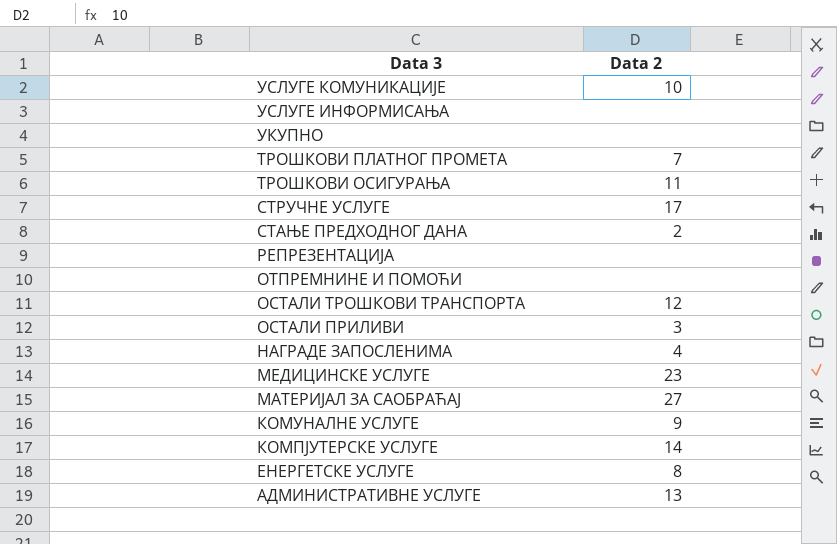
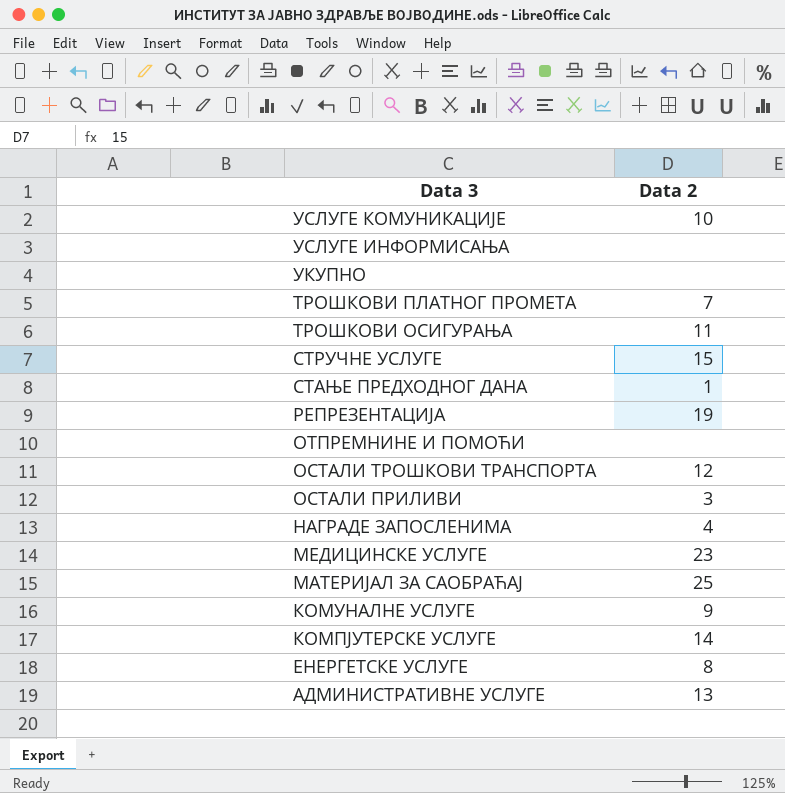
СТРУЧНЕ УСЛУГЕ | Data 2: 17 -> 15
СТАЊЕ ПРЕДХОДНОГ ДАНА | Data 2: 2 -> 1
РЕПРЕЗЕНТАЦИЈА | Data 2: none -> 19
МАТЕРИЈАЛ ЗА САОБРАЋАЈ | Data 2: 27 -> 25

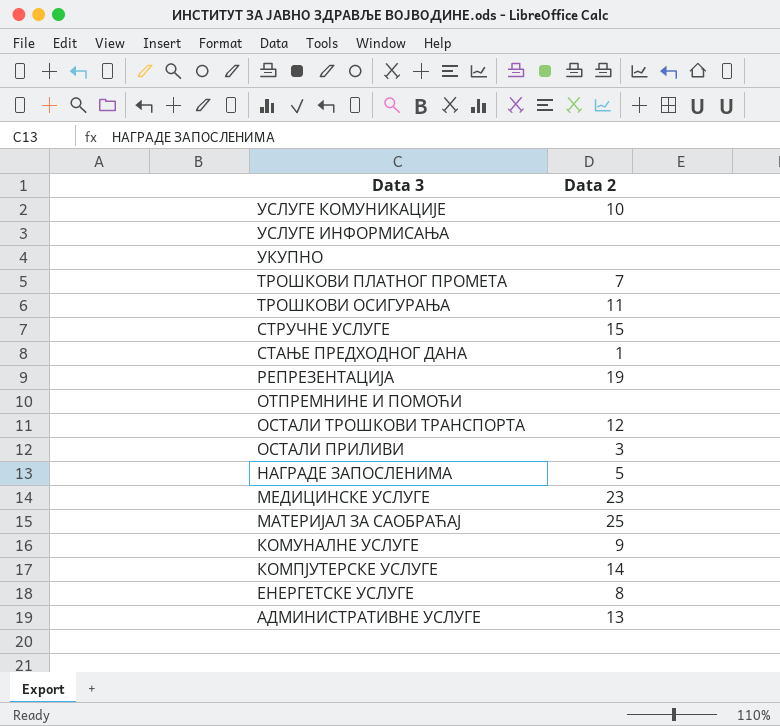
НАГРАДЕ ЗАПОСЛЕНИМА | Data 2: 4 -> 5

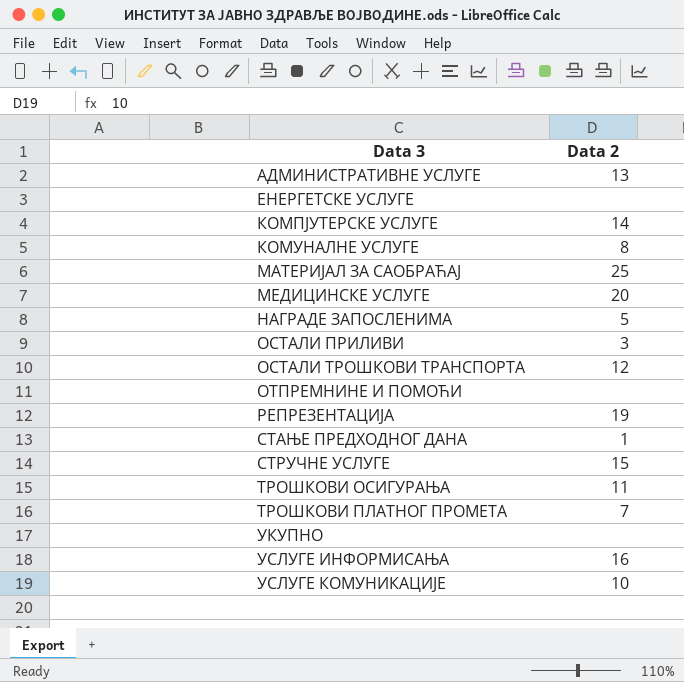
row order: Data 3 descending -> Data 3 ascending
ЕНЕРГЕТСКЕ УСЛУГЕ | Data 2: 8 -> none
КОМУНАЛНЕ УСЛУГЕ | Data 2: 9 -> 8
МЕДИЦИНСКЕ УСЛУГЕ | Data 2: 23 -> 20
УСЛУГЕ ИНФОРМИСАЊА | Data 2: none -> 16

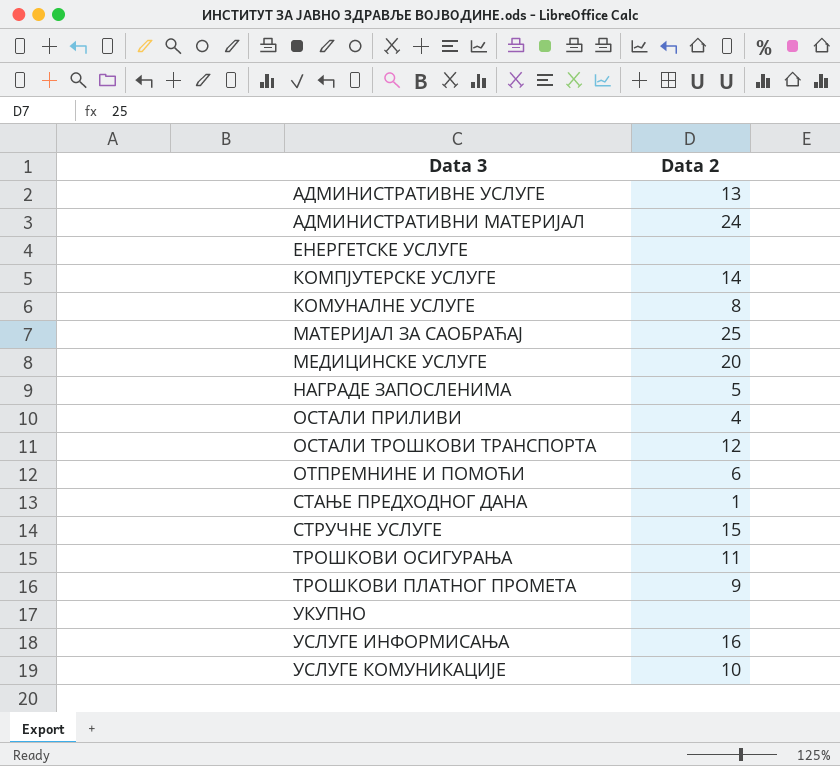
row РЕПРЕЗЕНТАЦИЈА: 19 -> none
row АДМИНИСТРАТИВНИ МАТЕРИЈАЛ: none -> 24
ОСТАЛИ ПРИЛИВИ | Data 2: 3 -> 4
ОТПРЕМНИНЕ И ПОМОЋИ | Data 2: none -> 6
ТРОШКОВИ ПЛАТНОГ ПРОМЕТА | Data 2: 7 -> 9

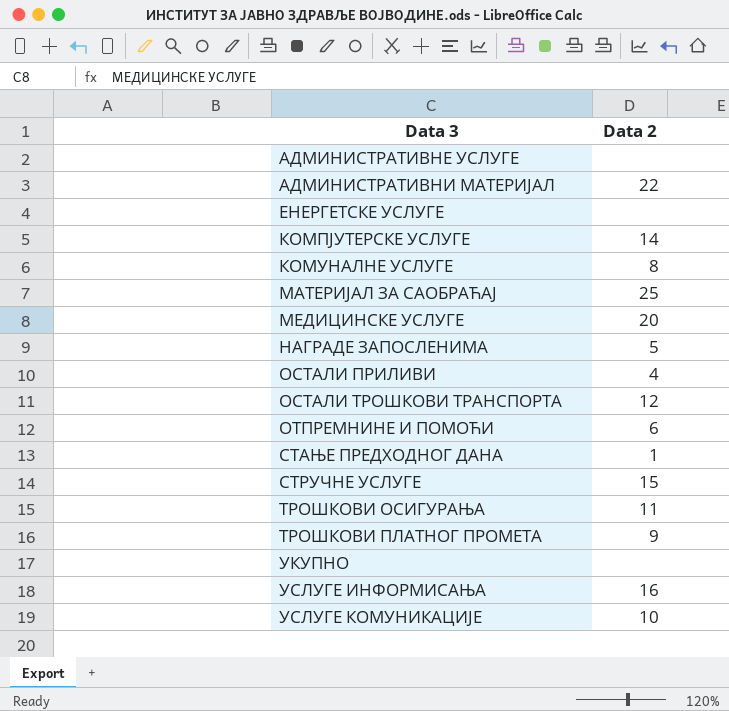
АДМИНИСТРАТИВНЕ УСЛУГЕ | Data 2: 13 -> none
АДМИНИСТРАТИВНИ МАТЕРИЈАЛ | Data 2: 24 -> 22

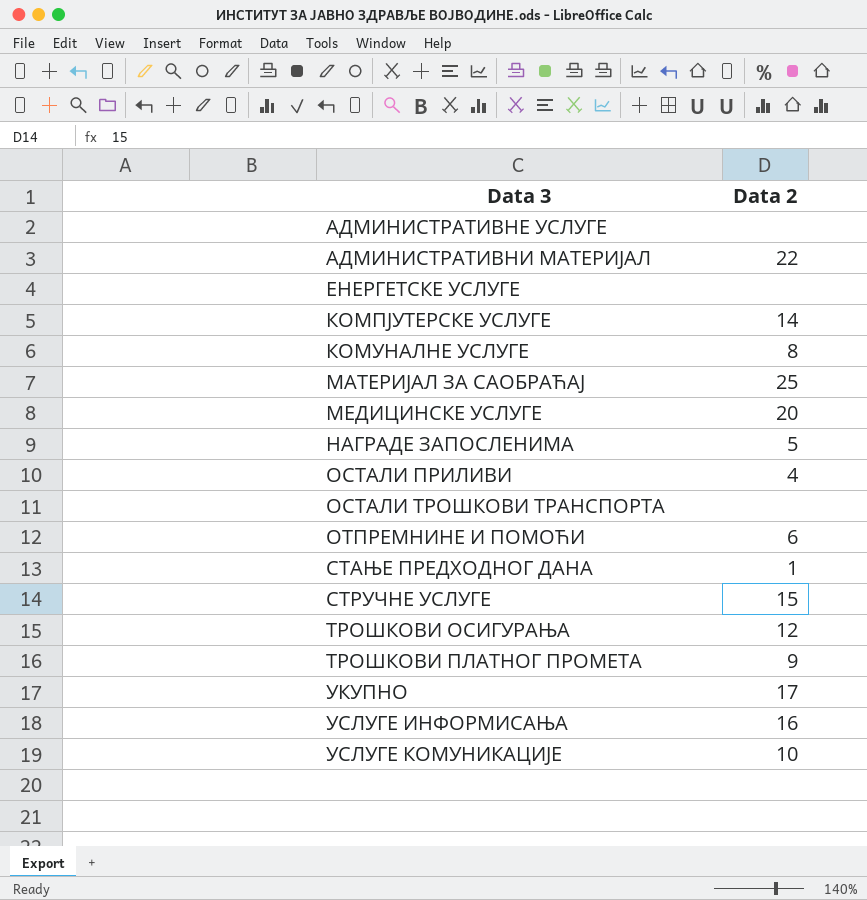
ОСТАЛИ ТРОШКОВИ ТРАНСПОРТА | Data 2: 12 -> none
ТРОШКОВИ ОСИГУРАЊА | Data 2: 11 -> 12
УКУПНО | Data 2: none -> 17

